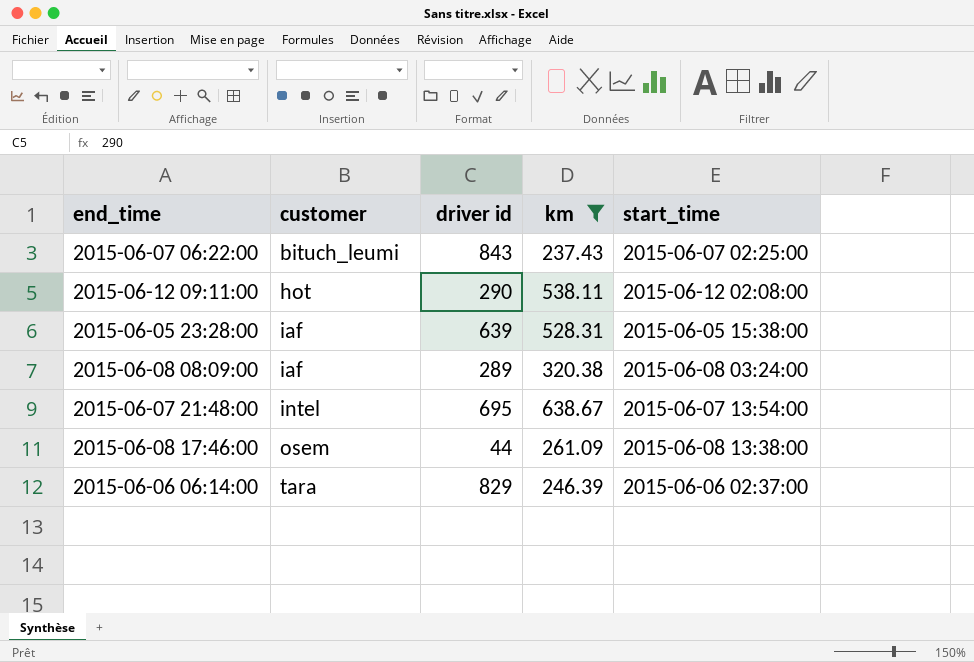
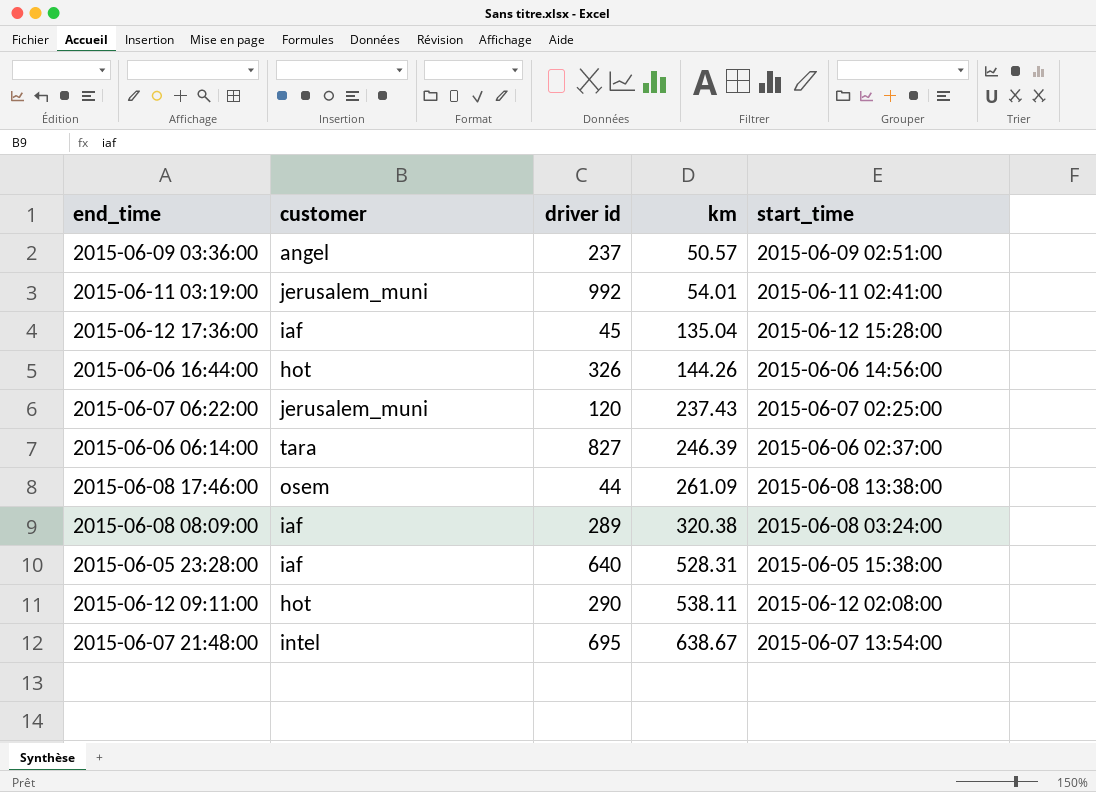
filter: km >= 237.43 -> none
row order: customer ascending -> km ascending
2015-06-07 06:22:00 | customer: bituch_leumi -> jerusalem_muni
2015-06-07 06:22:00 | driver id: 843 -> 120
2015-06-06 06:14:00 | driver id: 829 -> 827
2015-06-05 23:28:00 | driver id: 639 -> 640

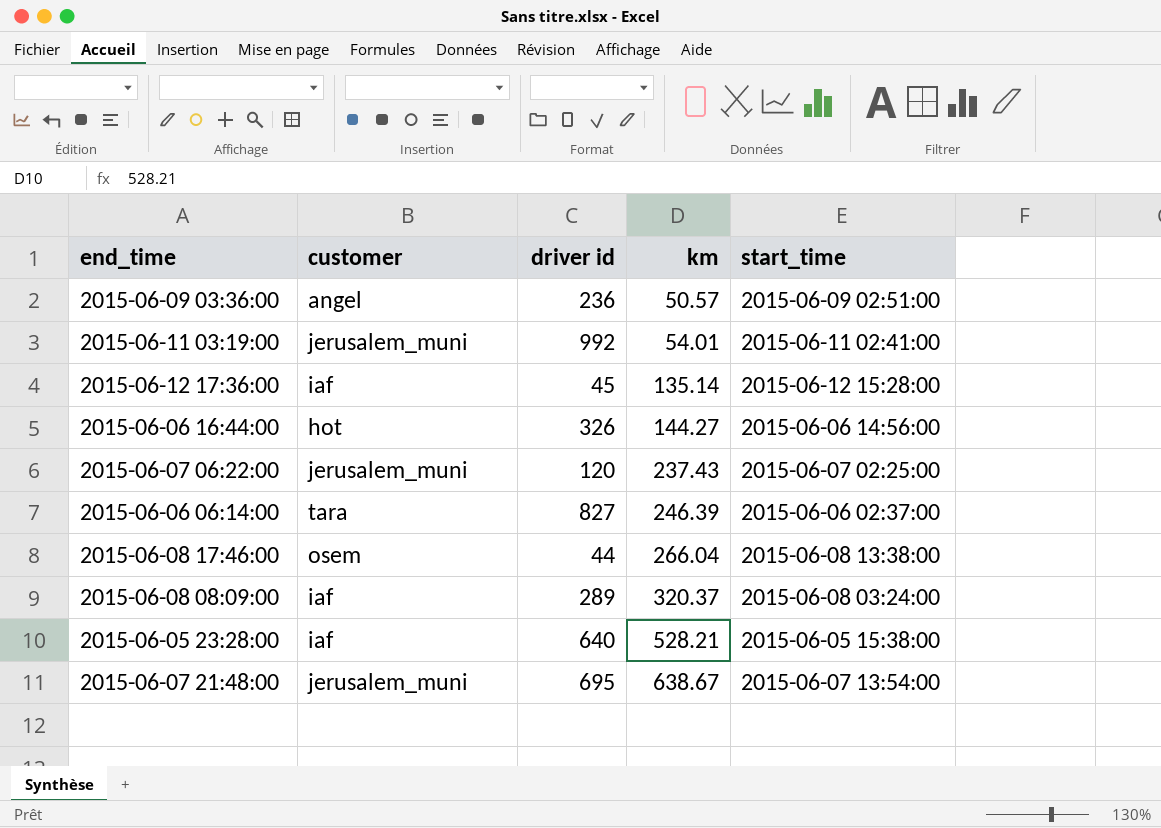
row 2015-06-12 09:11:00: hot | 290 | 538.11 | 2015-06-12 02:08:00 -> none
2015-06-09 03:36:00 | driver id: 237 -> 236
2015-06-12 17:36:00 | km: 135.04 -> 135.14
2015-06-06 16:44:00 | km: 144.26 -> 144.27
2015-06-08 17:46:00 | km: 261.09 -> 266.04
2015-06-08 08:09:00 | km: 320.38 -> 320.37
2015-06-05 23:28:00 | km: 528.31 -> 528.21
2015-06-07 21:48:00 | customer: intel -> jerusalem_muni

